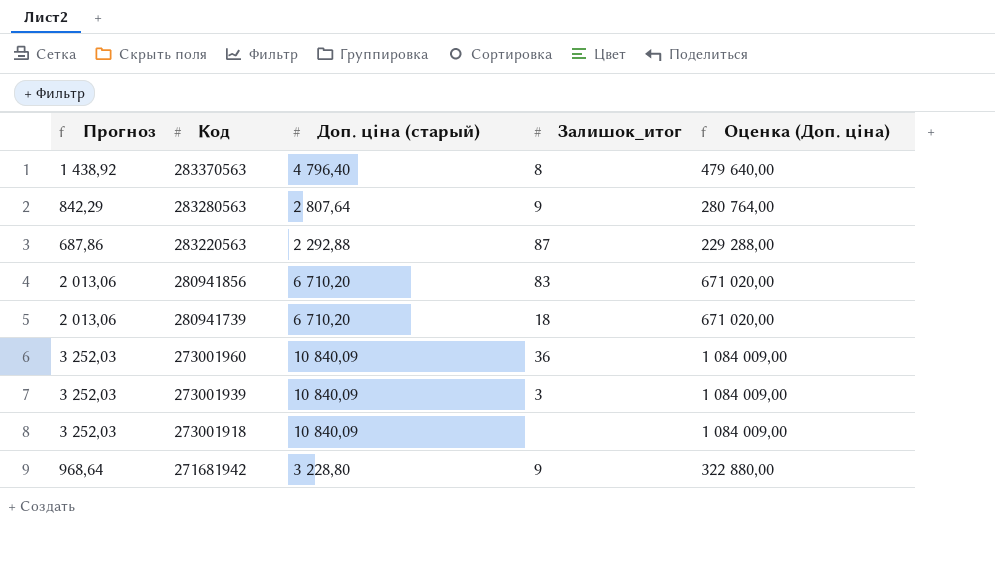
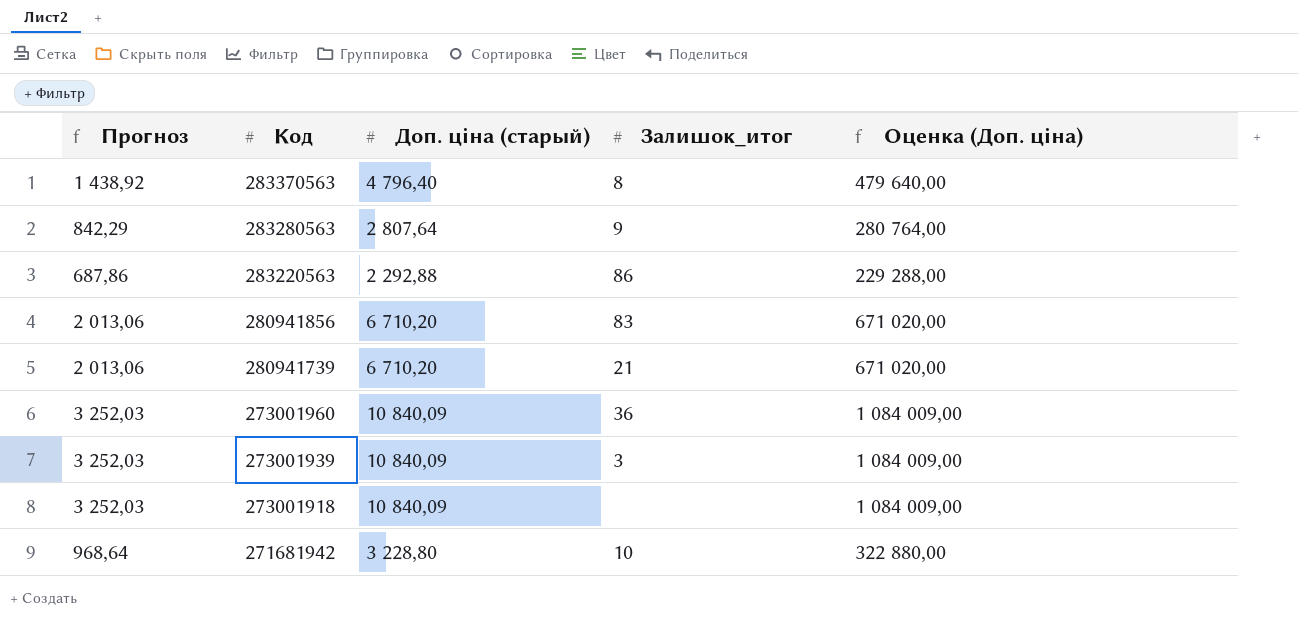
283220563 | Залишок_итог: 87 -> 86
280941739 | Залишок_итог: 18 -> 21
271681942 | Залишок_итог: 9 -> 10

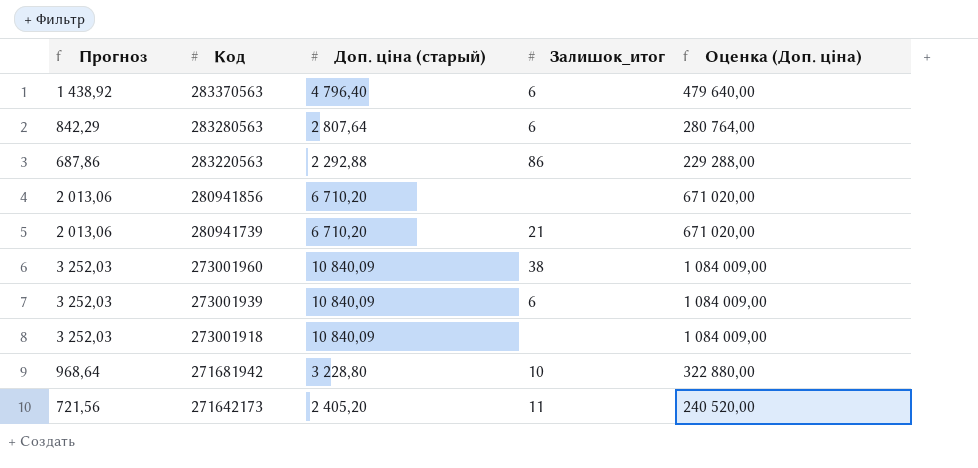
283370563 | Залишок_итог: 8 -> 6
283280563 | Залишок_итог: 9 -> 6
280941856 | Залишок_итог: 83 -> none
273001960 | Залишок_итог: 36 -> 38
273001939 | Залишок_итог: 3 -> 6
row 271642173: none -> 721,56 | 2 405,20 | 11 | 240 520,00

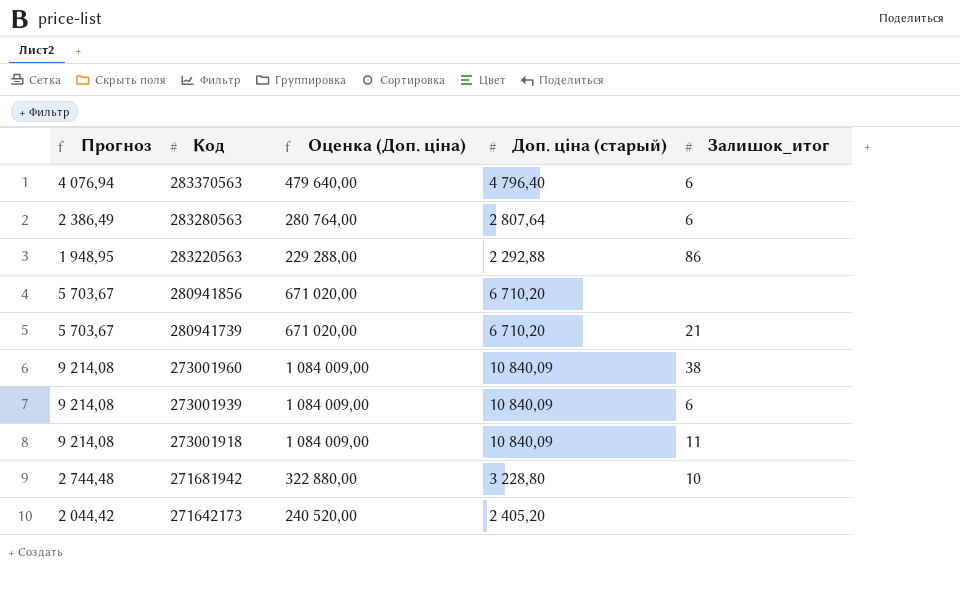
column Прогноз | formula: [Доп. ціна (старый)] * 0,3 -> [Доп. ціна (старый)] * 0,85
column Оценка (Доп. ціна) | position: 5 -> 3
273001918 | Залишок_итог: none -> 11
271642173 | Залишок_итог: 11 -> none

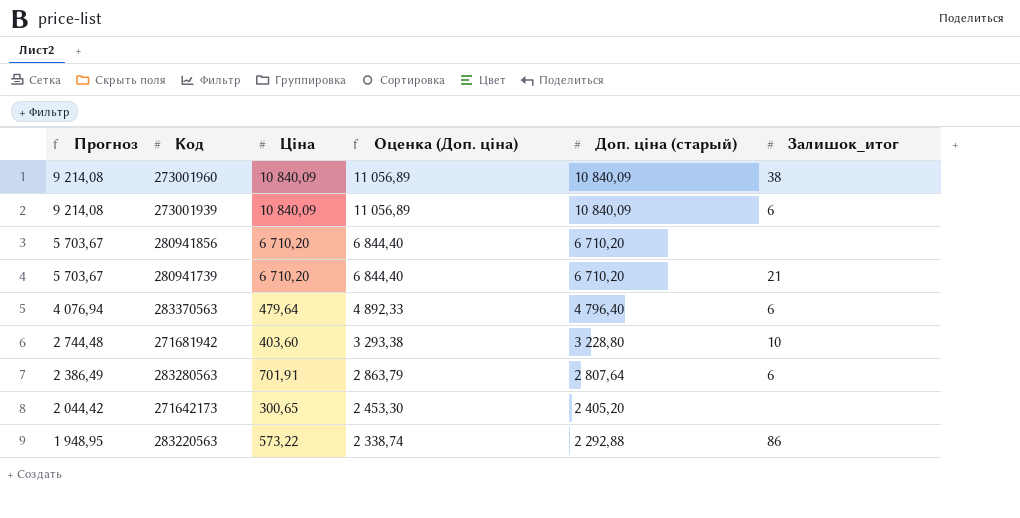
row order: Код descending -> Прогноз descending
column Ціна | position: none -> 3
column Оценка (Доп. ціна) | formula: [Доп. ціна (старый)] * 100 -> [Доп. ціна (старый)] * 1,02
row 273001918: 9 214,08 | 1 084 009,00 | 10 840,09 | 11 -> none

